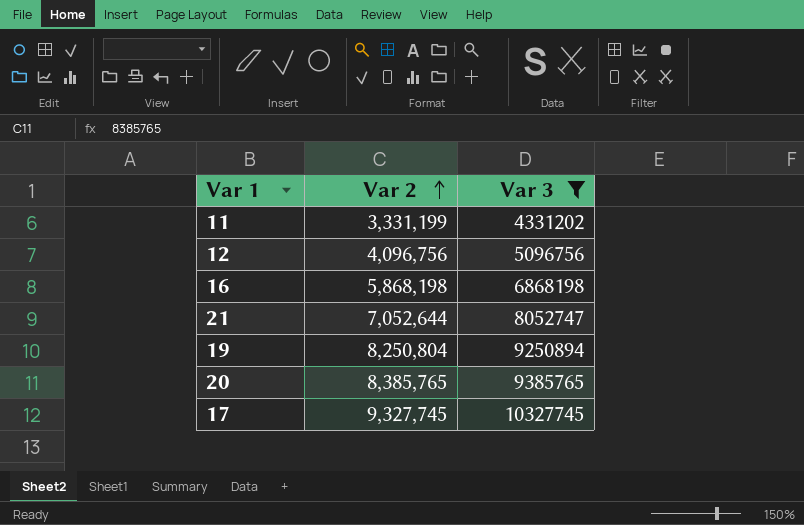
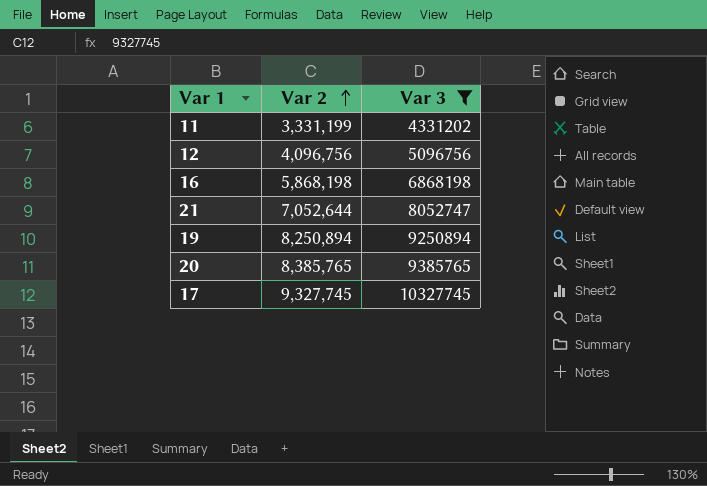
19 | Var 2: 8,250,804 -> 8,250,894

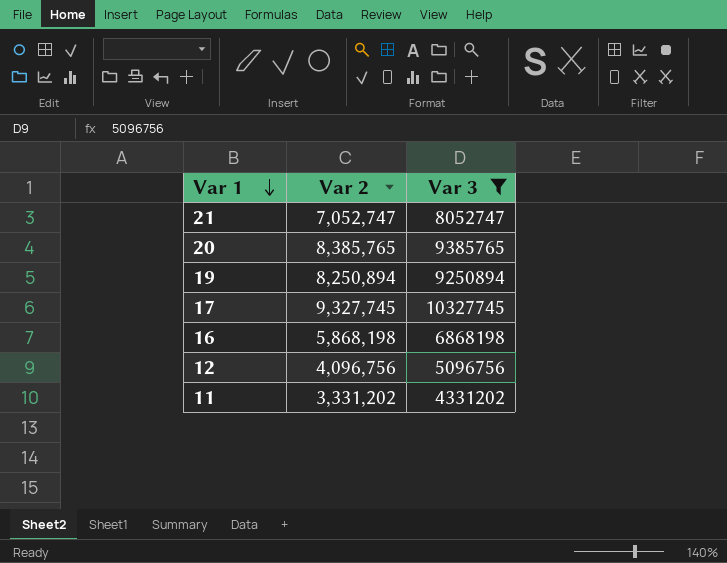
row order: Var 2 ascending -> Var 1 descending
21 | Var 2: 7,052,644 -> 7,052,747
11 | Var 2: 3,331,199 -> 3,331,202

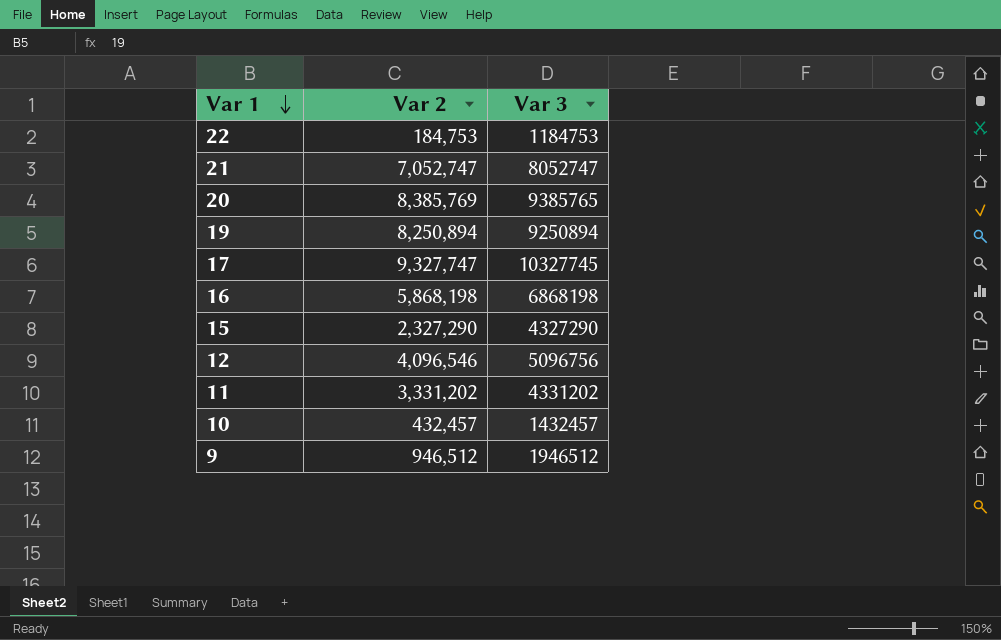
filter: Var 3 >= 4331202 -> none
20 | Var 2: 8,385,765 -> 8,385,769
17 | Var 2: 9,327,745 -> 9,327,747
12 | Var 2: 4,096,756 -> 4,096,546

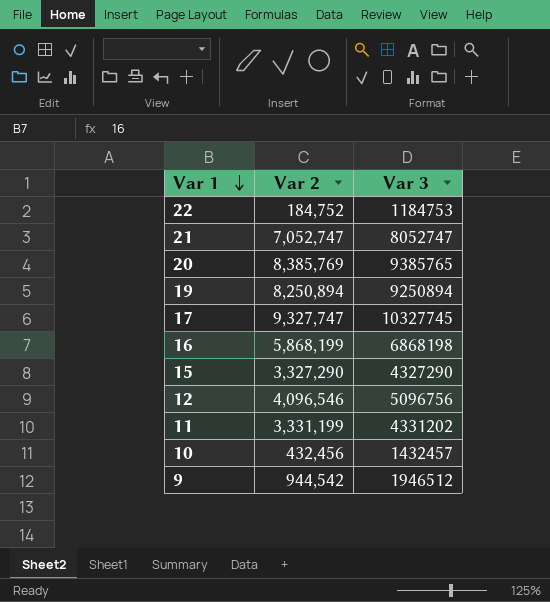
22 | Var 2: 184,753 -> 184,752
16 | Var 2: 5,868,198 -> 5,868,199
15 | Var 2: 2,327,290 -> 3,327,290
11 | Var 2: 3,331,202 -> 3,331,199
10 | Var 2: 432,457 -> 432,456
9 | Var 2: 946,512 -> 944,542

